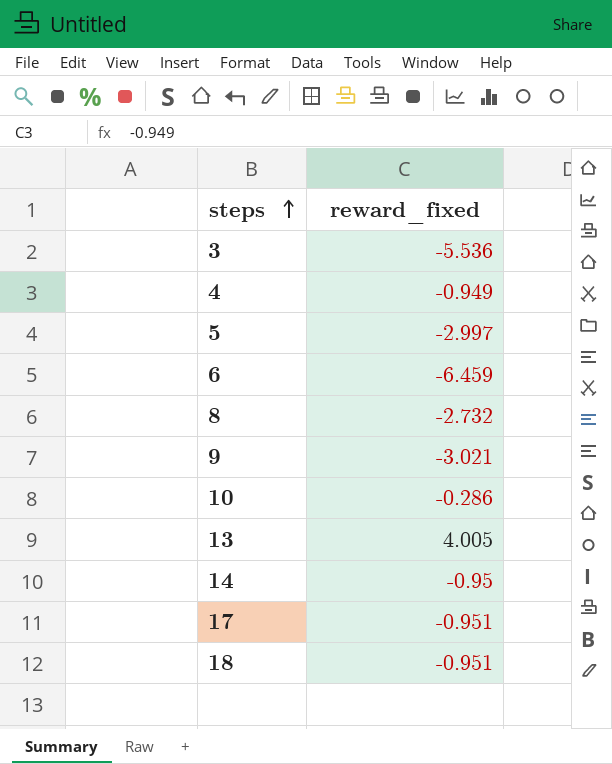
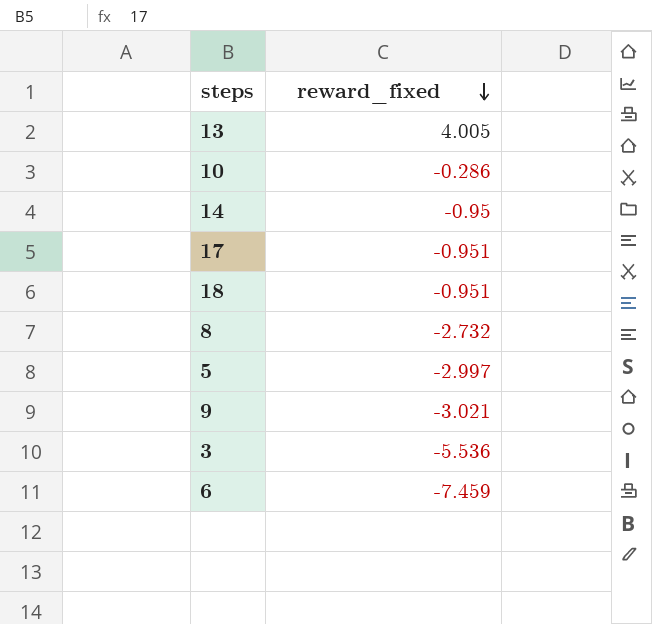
row order: steps ascending -> reward_fixed descending
row 4: -0.949 -> none
6 | reward_fixed: -6.459 -> -7.459

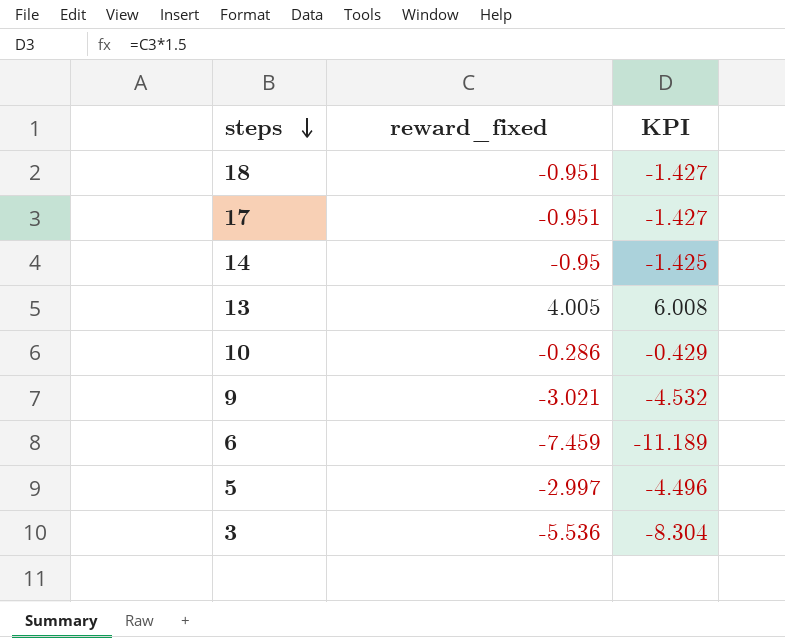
row order: reward_fixed descending -> steps descending
column KPI | formula: none -> [reward_fixed] * 1.5
row 8: -2.732 -> none

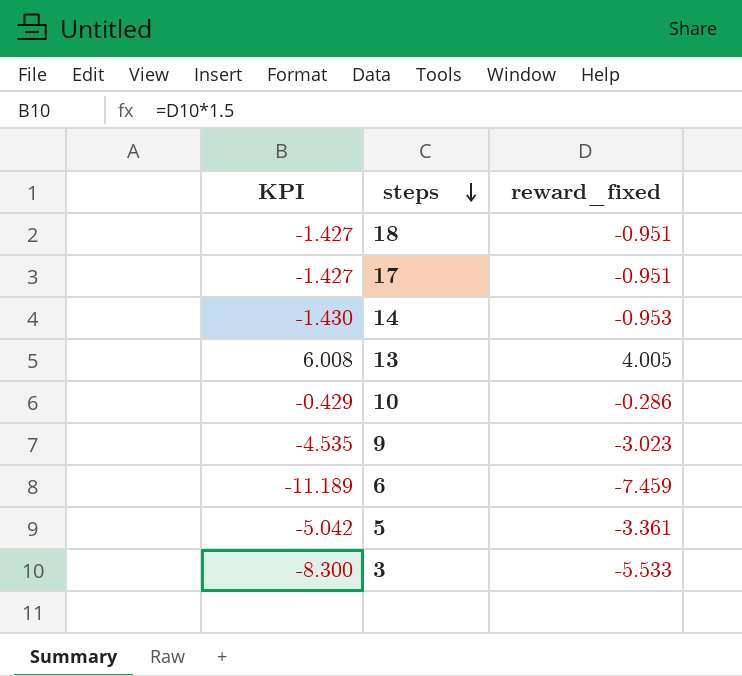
column KPI | position: 3 -> 1
14 | KPI: -1.425 -> -1.430
14 | reward_fixed: -0.95 -> -0.953
9 | KPI: -4.532 -> -4.535
9 | reward_fixed: -3.021 -> -3.023
5 | KPI: -4.496 -> -5.042
5 | reward_fixed: -2.997 -> -3.361
3 | KPI: -8.304 -> -8.300
3 | reward_fixed: -5.536 -> -5.533

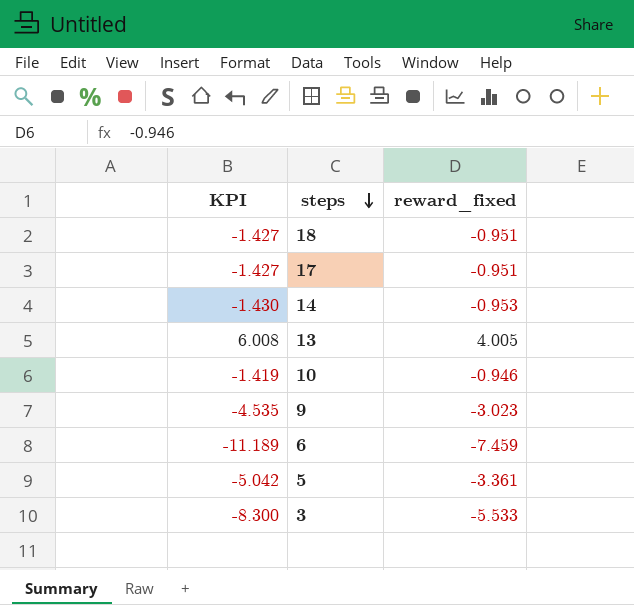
10 | KPI: -0.429 -> -1.419
10 | reward_fixed: -0.286 -> -0.946

